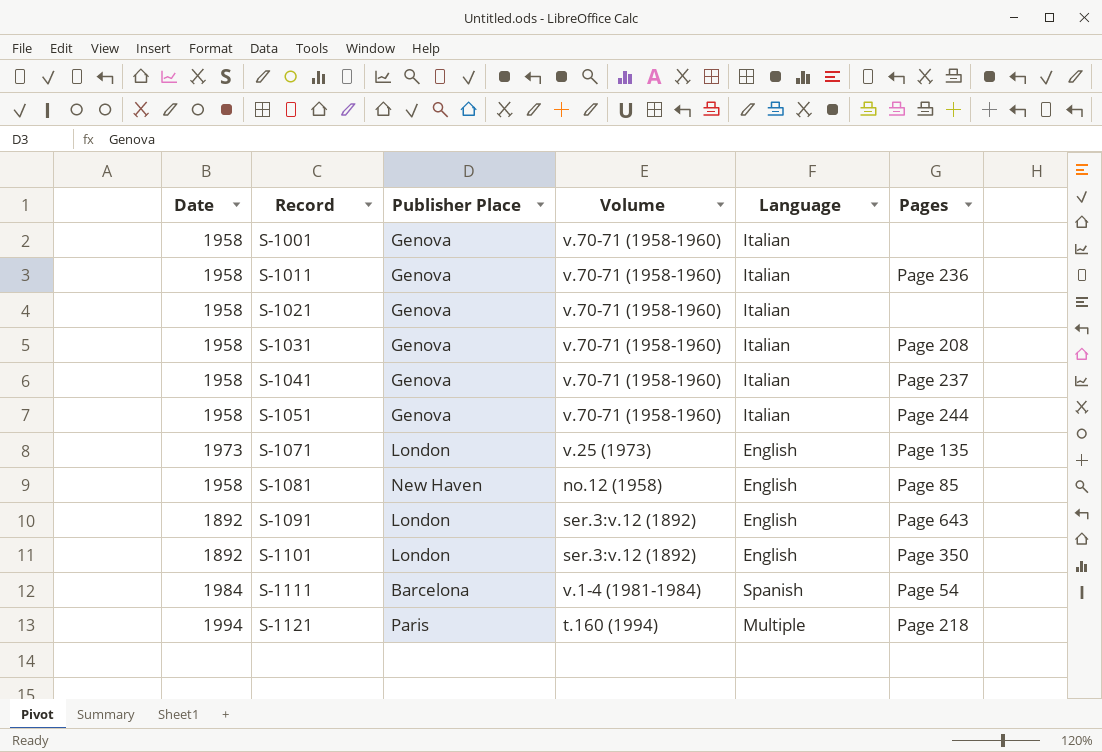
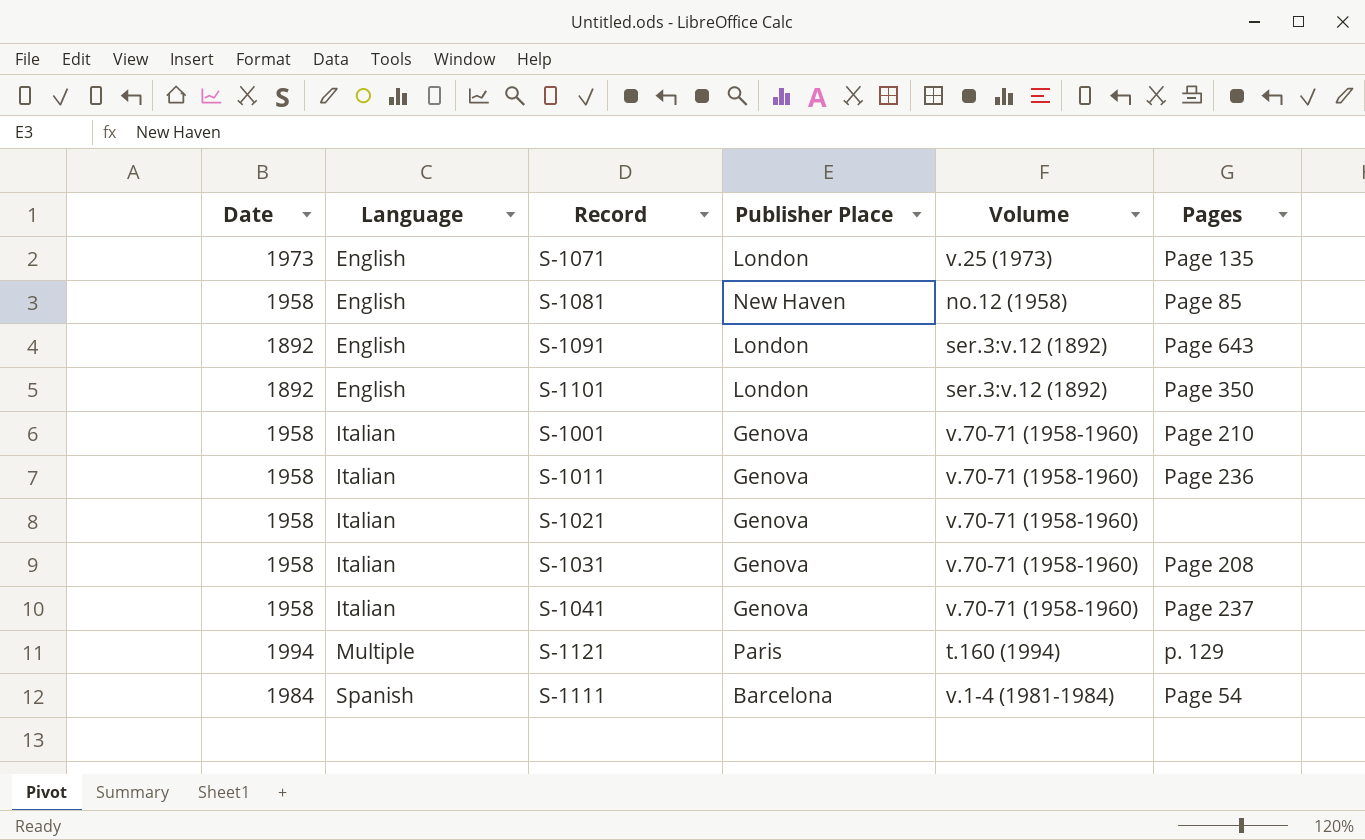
row order: Record ascending -> Language ascending
column Language | position: 5 -> 2
row S-1051: 1958 | Genova | v.70-71 (1958-1960) | Italian | Page 244 -> none
S-1001 | Pages: none -> Page 210
S-1121 | Pages: Page 218 -> p. 129

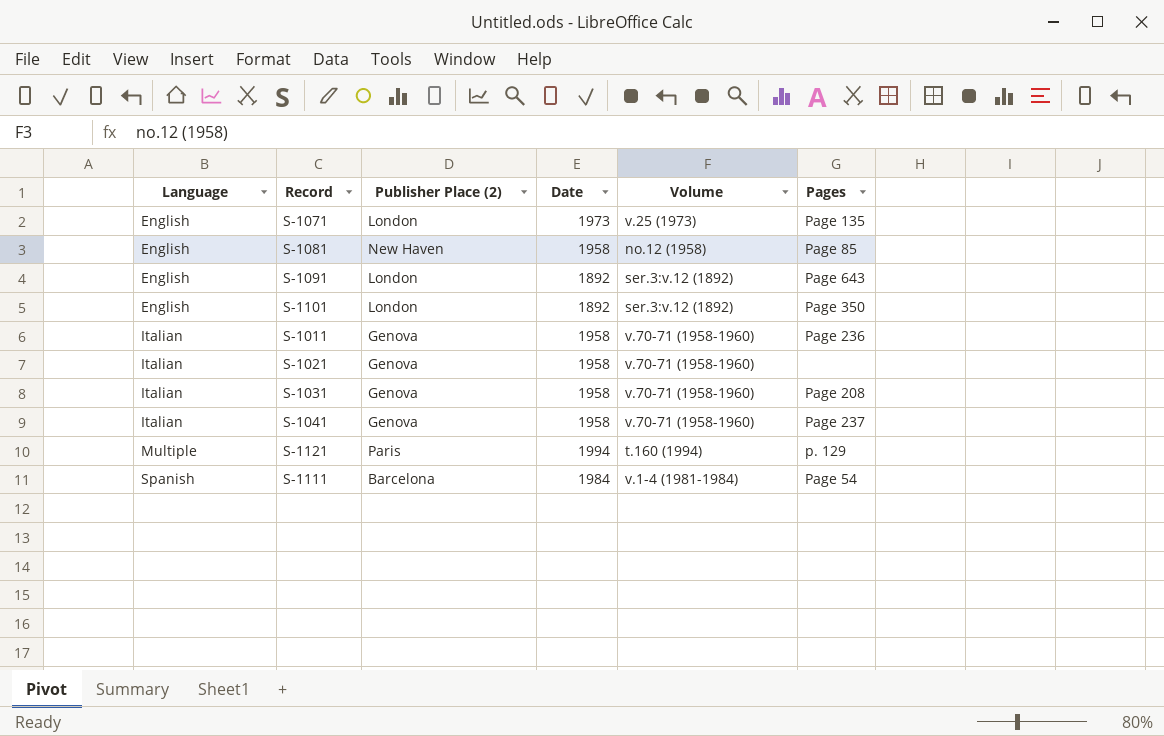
column name: Publisher Place -> Publisher Place (2)
column Date | position: 1 -> 4
row S-1001: 1958 | Italian | Genova | v.70-71 (1958-1960) | Page 210 -> none

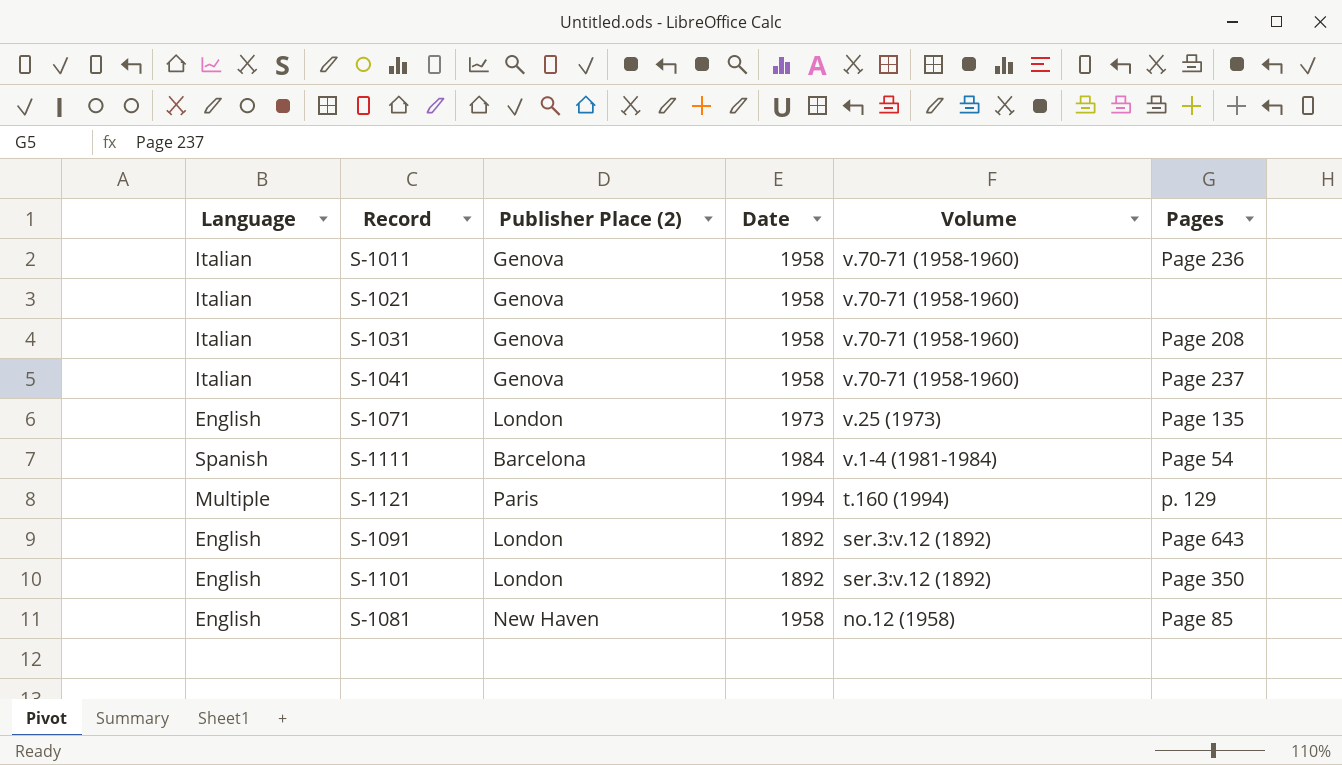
row order: Language ascending -> Volume descending

